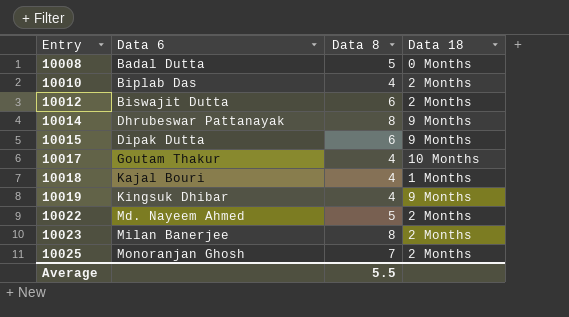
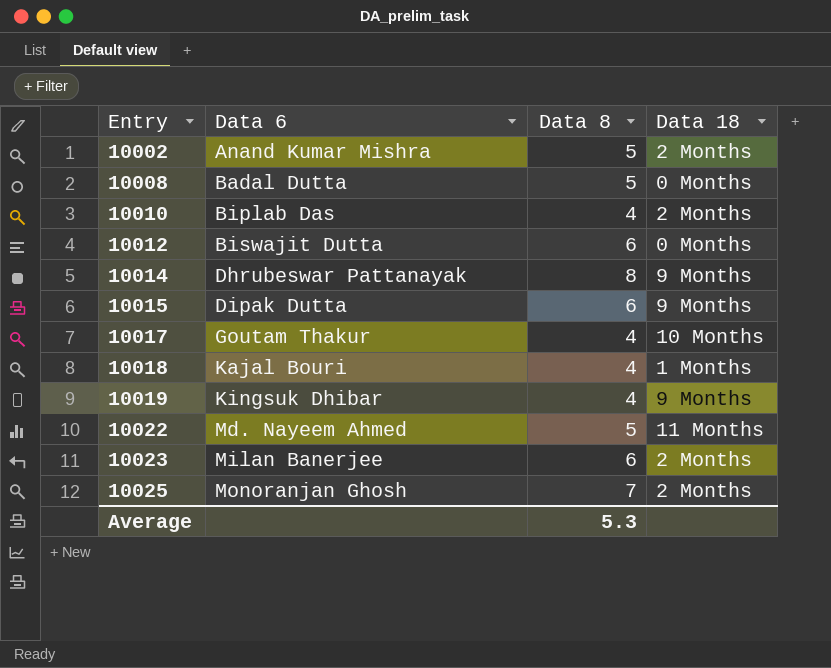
row 10002: none -> Anand Kumar Mishra | 5 | 2 Months
10012 | Data 18: 2 Months -> 0 Months
10022 | Data 18: 2 Months -> 11 Months
10023 | Data 8: 8 -> 6
Average | Data 8: 5.5 -> 5.3

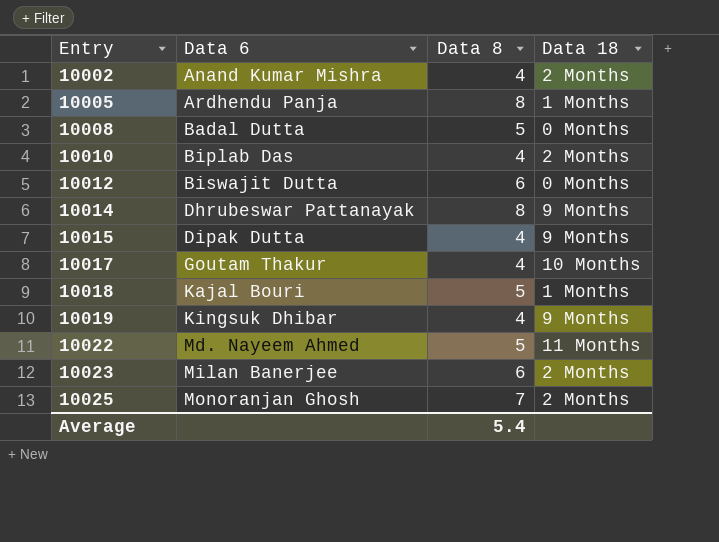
10002 | Data 8: 5 -> 4
row 10005: none -> Ardhendu Panja | 8 | 1 Months
10015 | Data 8: 6 -> 4
10018 | Data 8: 4 -> 5
Average | Data 8: 5.3 -> 5.4

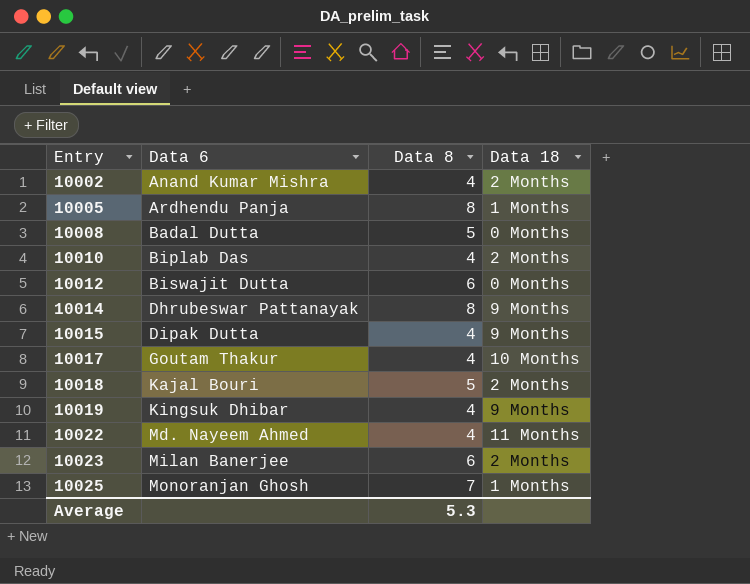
10018 | Data 18: 1 Months -> 2 Months
10022 | Data 8: 5 -> 4
10025 | Data 18: 2 Months -> 1 Months
Average | Data 8: 5.4 -> 5.3

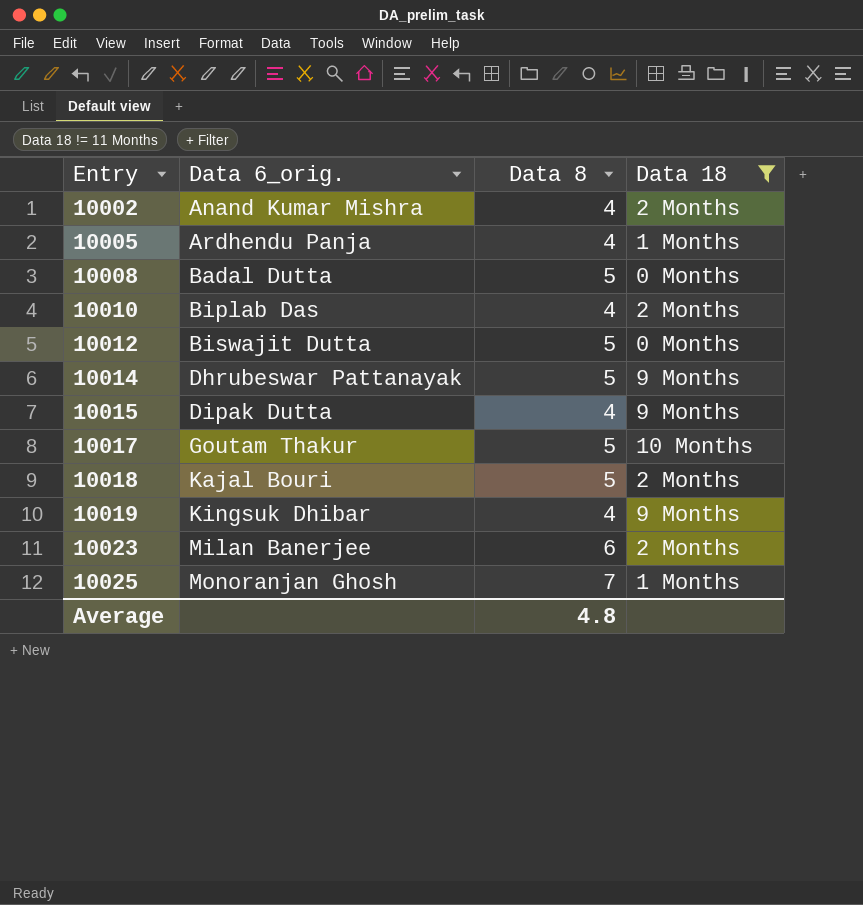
filter: none -> Data 18 != 11 Months
column name: Data 6 -> Data 6_orig.
10005 | Data 8: 8 -> 4
10012 | Data 8: 6 -> 5
10014 | Data 8: 8 -> 5
10017 | Data 8: 4 -> 5
Average | Data 8: 5.3 -> 4.8

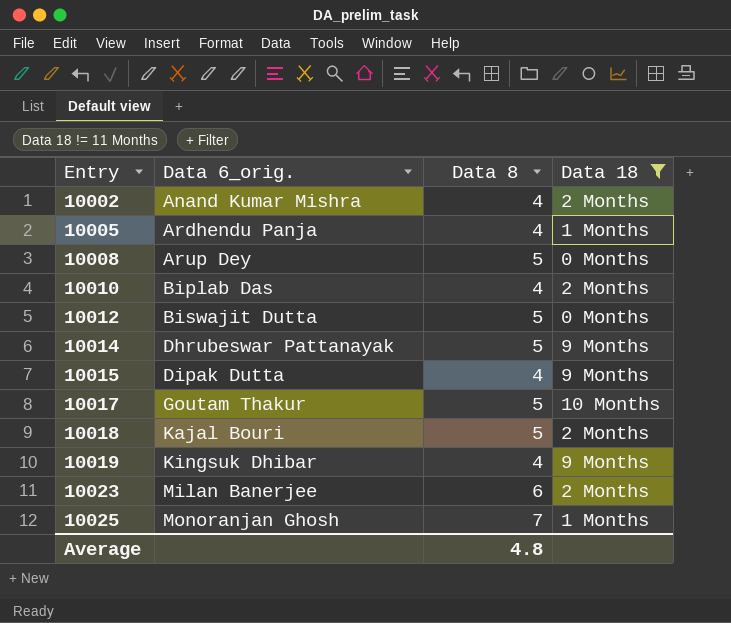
10008 | Data 6_orig.: Badal Dutta -> Arup Dey

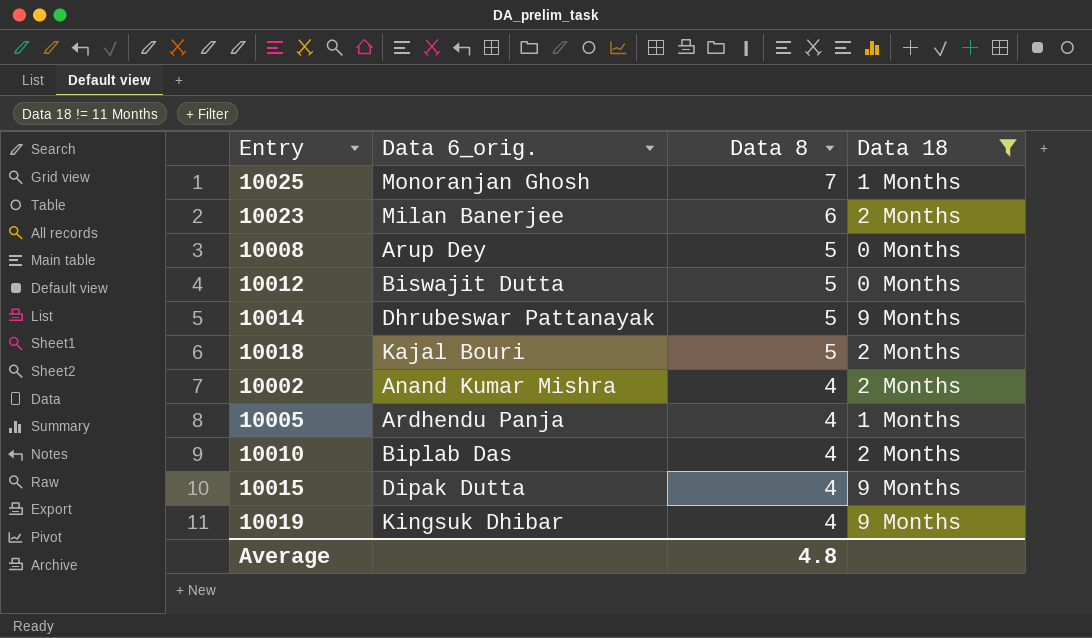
row order: Entry ascending -> Data 8 descending
row 10017: Goutam Thakur | 5 | 10 Months -> none

